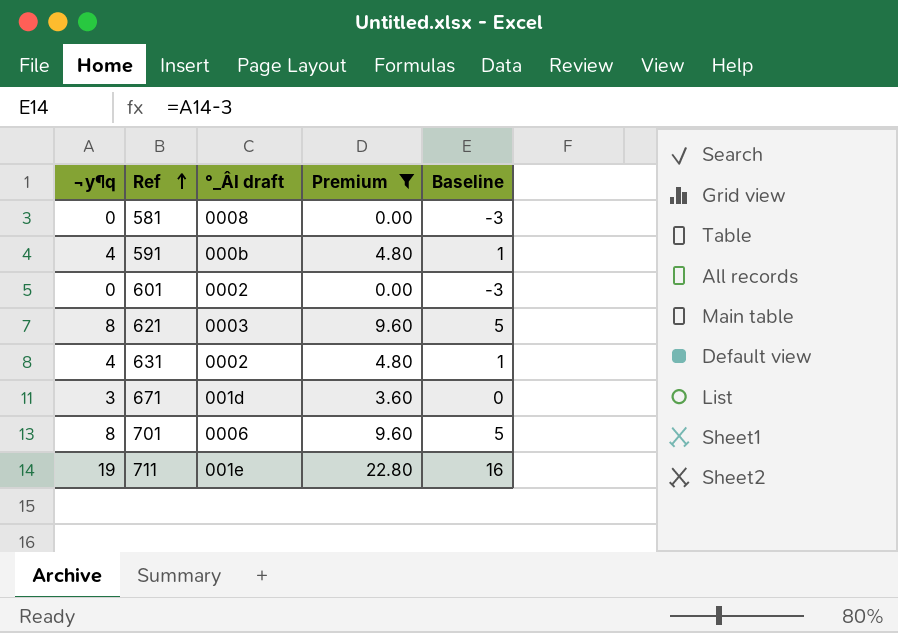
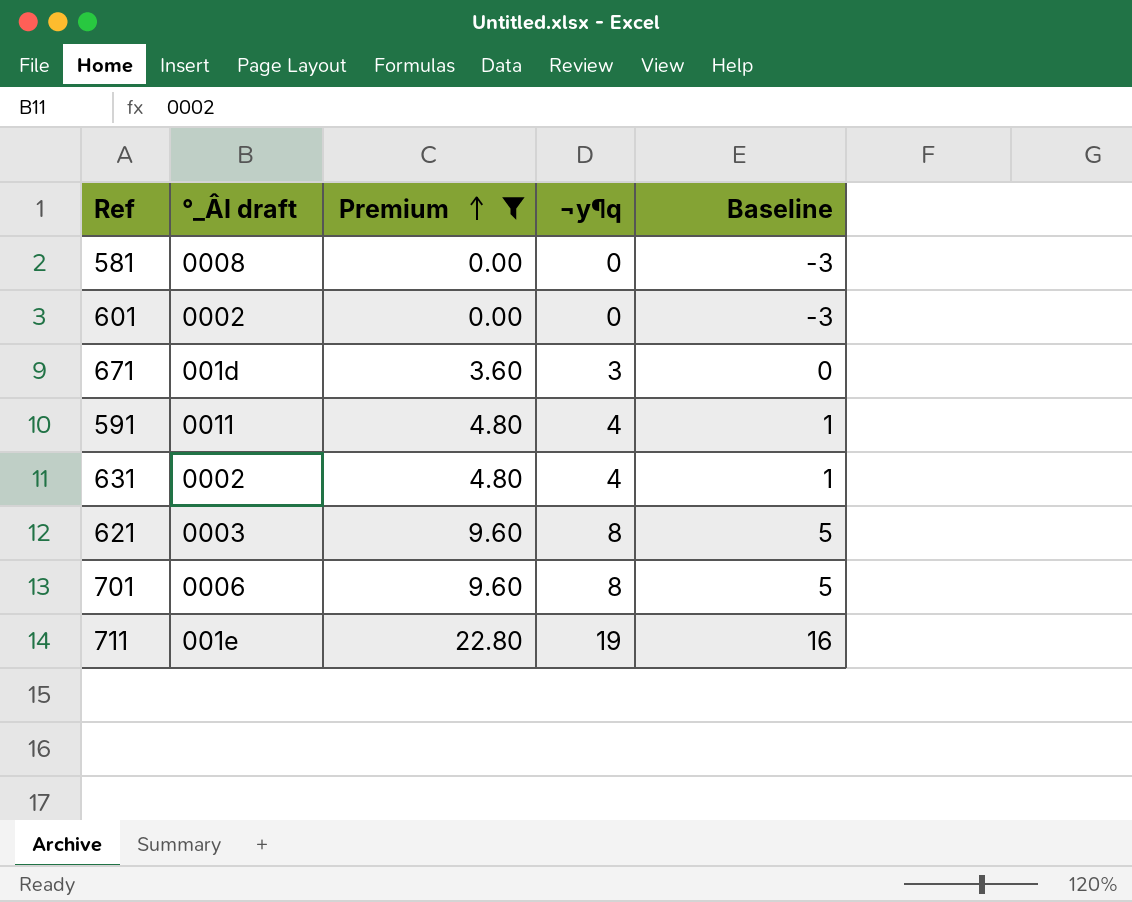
row order: Ref ascending -> Premium ascending
column ¬y¶q | position: 1 -> 4
591 | °_ÂI draft: 000b -> 0011

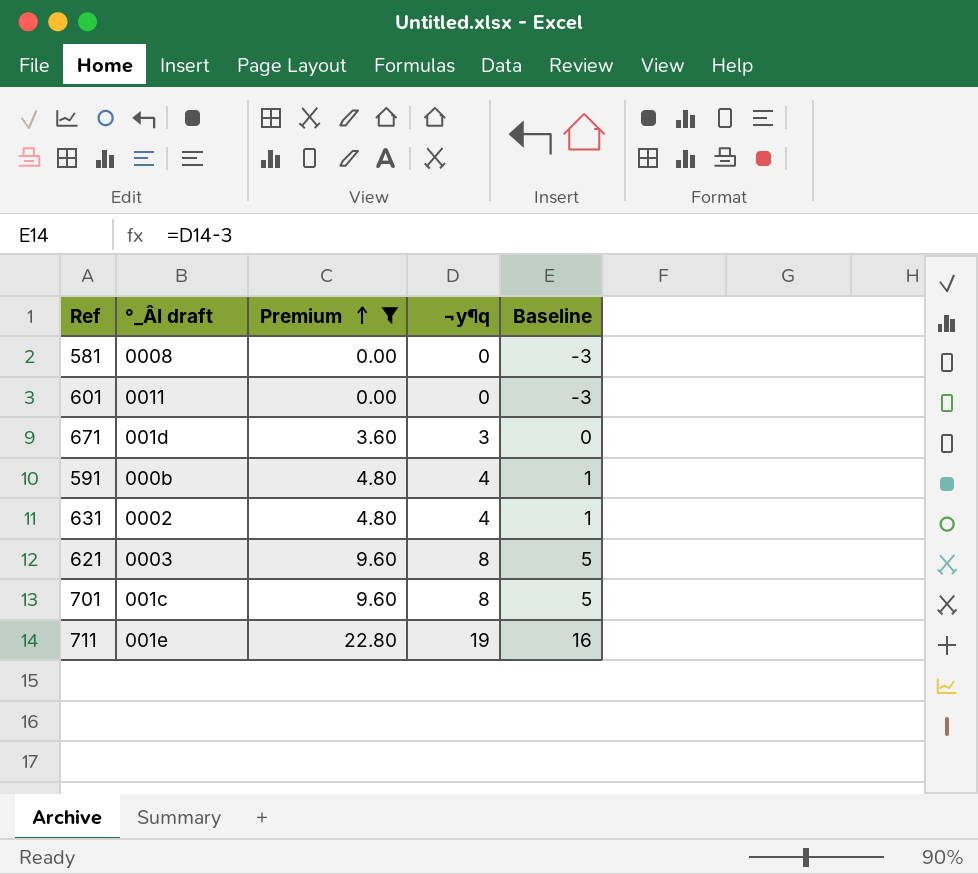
601 | °_ÂI draft: 0002 -> 0011
591 | °_ÂI draft: 0011 -> 000b
701 | °_ÂI draft: 0006 -> 001c

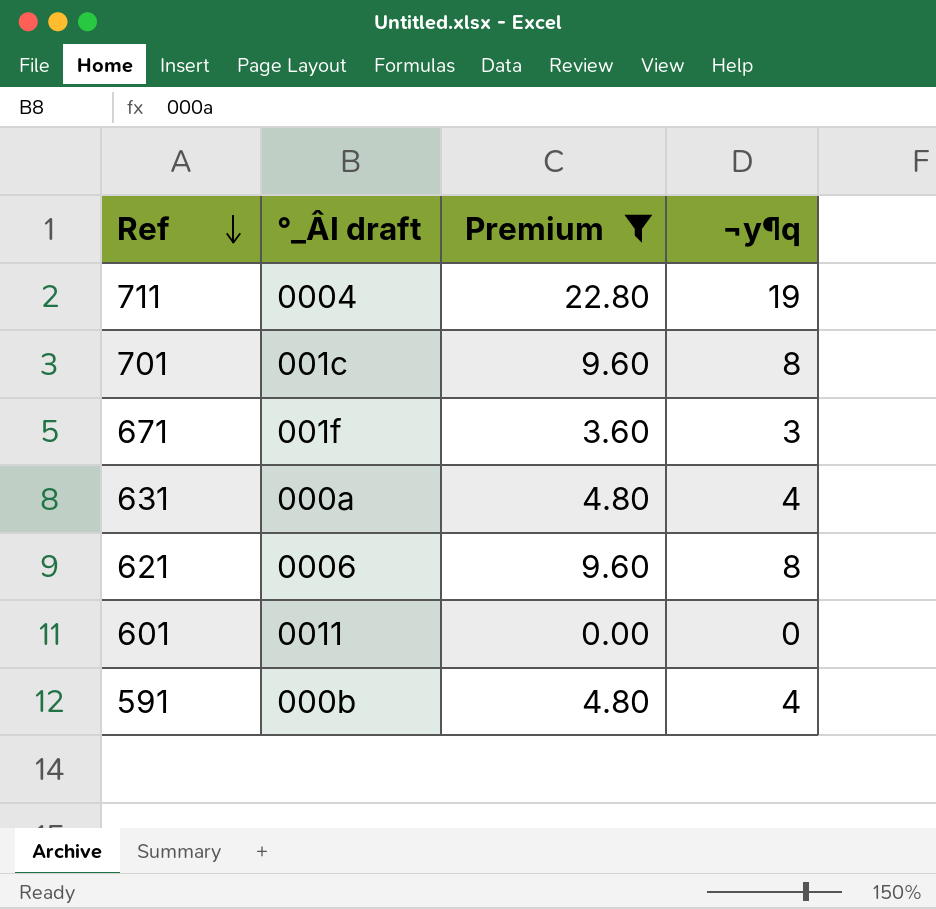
row order: Premium ascending -> Ref descending
column Baseline | formula: [¬y¶q] - 3 -> none
row 581: 0008 | 0.00 | 0 | -3 -> none
711 | °_ÂI draft: 001e -> 0004
671 | °_ÂI draft: 001d -> 001f
631 | °_ÂI draft: 0002 -> 000a
621 | °_ÂI draft: 0003 -> 0006

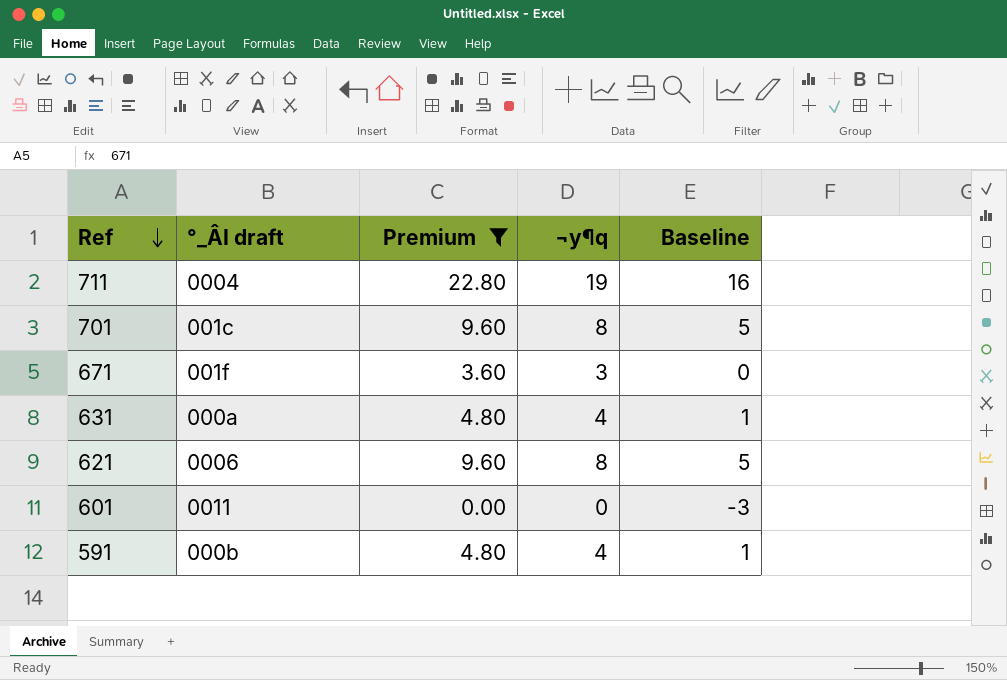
column Baseline | formula: none -> [¬y¶q] - 3

